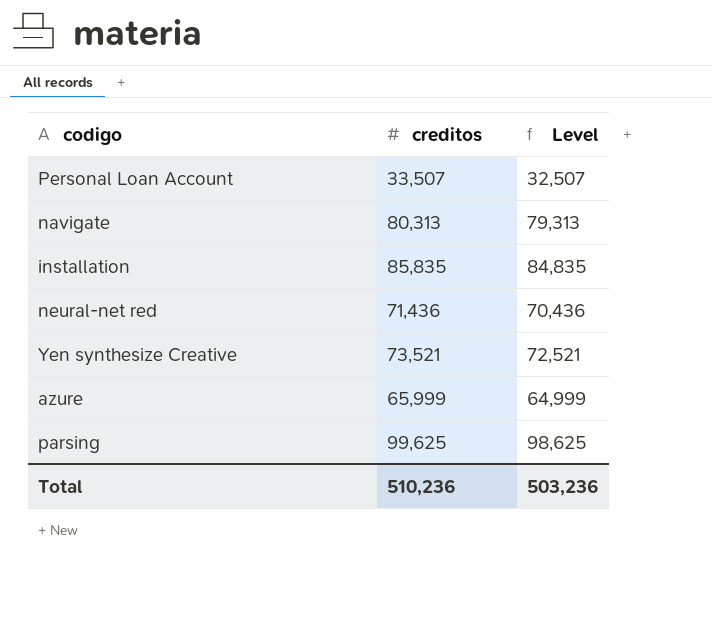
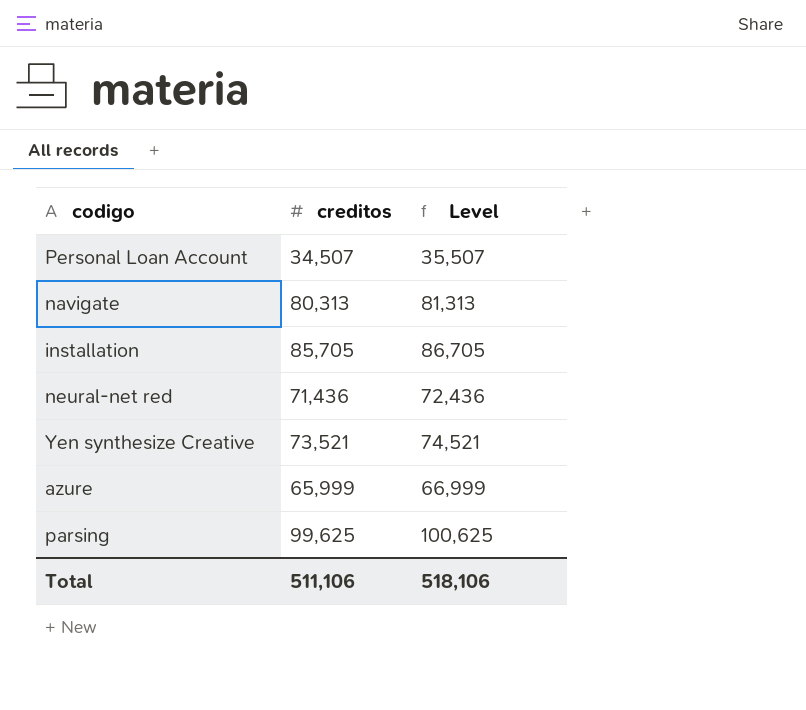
column Level | formula: [creditos] - 1000 -> [creditos] + 1000
Personal Loan Account | creditos: 33,507 -> 34,507
installation | creditos: 85,835 -> 85,705
Total | creditos: 510,236 -> 511,106
Total | Level: 503,236 -> 518,106

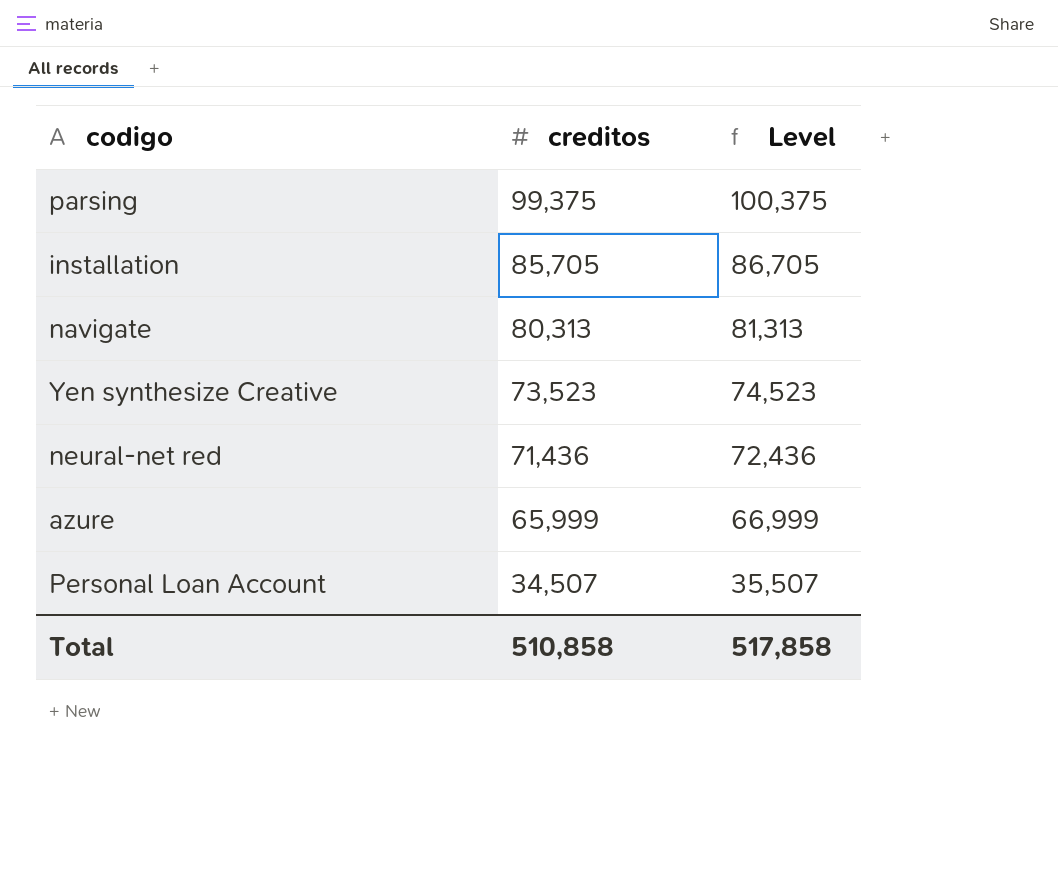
row order: none -> creditos descending
parsing | creditos: 99,625 -> 99,375
parsing | Level: 100,625 -> 100,375
Yen synthesize Creative | creditos: 73,521 -> 73,523
Yen synthesize Creative | Level: 74,521 -> 74,523
Total | creditos: 511,106 -> 510,858
Total | Level: 518,106 -> 517,858

